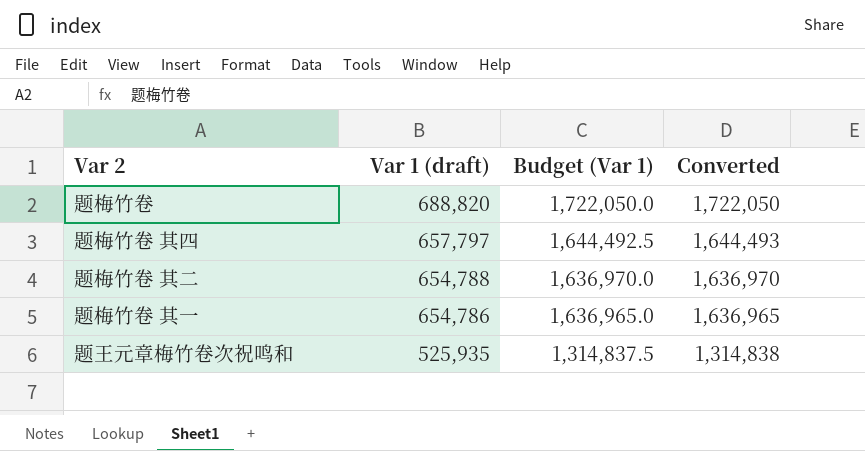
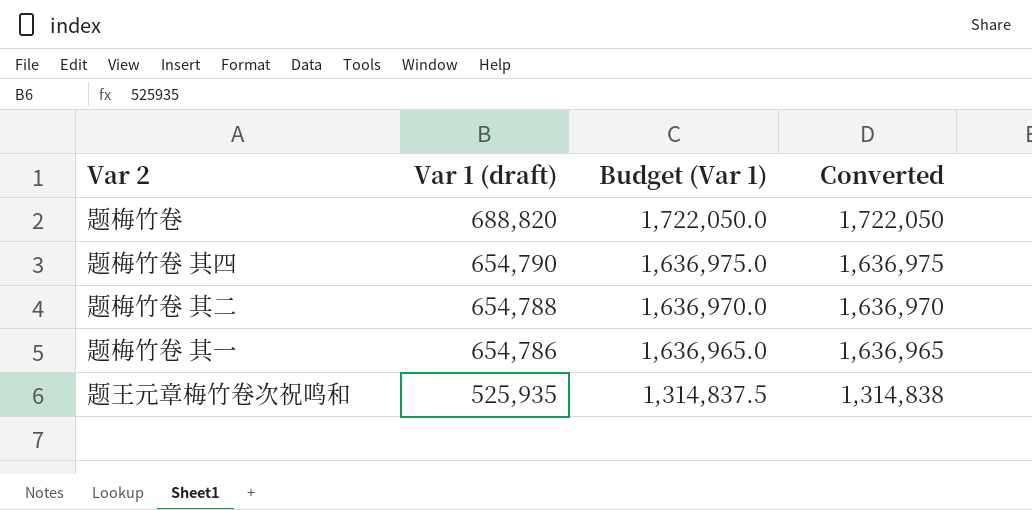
题梅竹卷 其四 | Var 1 (draft): 657,797 -> 654,790
题梅竹卷 其四 | Budget (Var 1): 1,644,492.5 -> 1,636,975.0
题梅竹卷 其四 | Converted: 1,644,493 -> 1,636,975

